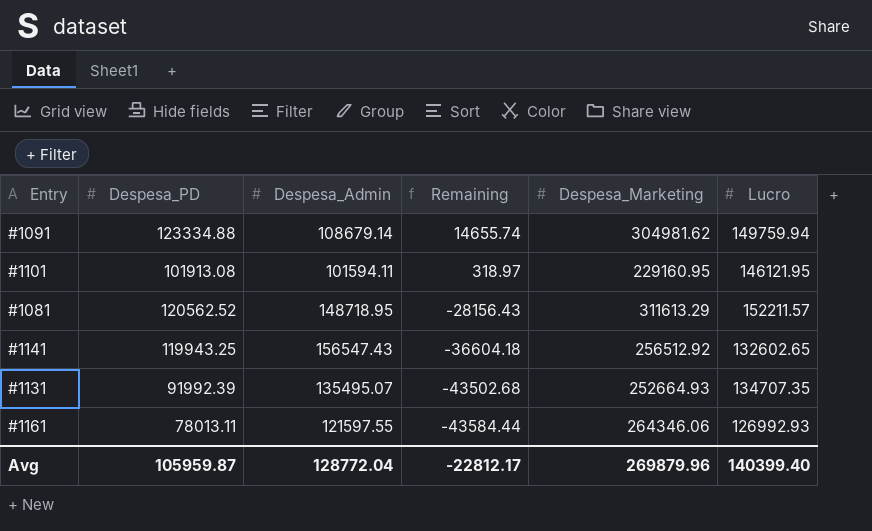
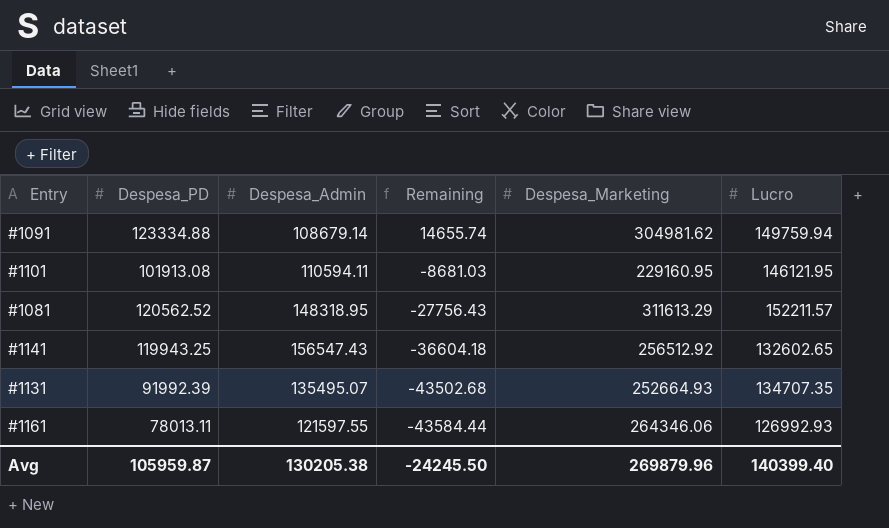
#1101 | Despesa_Admin: 101594.11 -> 110594.11
#1101 | Remaining: 318.97 -> -8681.03
#1081 | Despesa_Admin: 148718.95 -> 148318.95
#1081 | Remaining: -28156.43 -> -27756.43
Avg | Despesa_Admin: 128772.04 -> 130205.38
Avg | Remaining: -22812.17 -> -24245.50

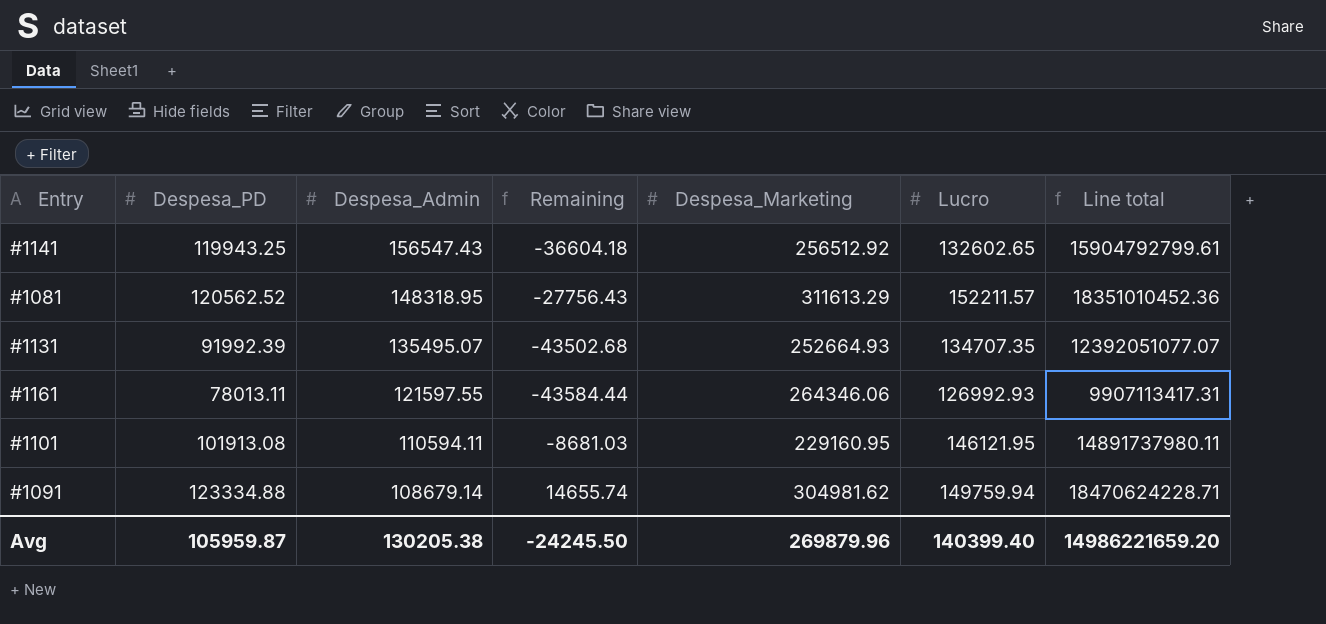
row order: Remaining descending -> Despesa_Admin descending
column Line total | formula: none -> [Despesa_PD] * [Lucro]

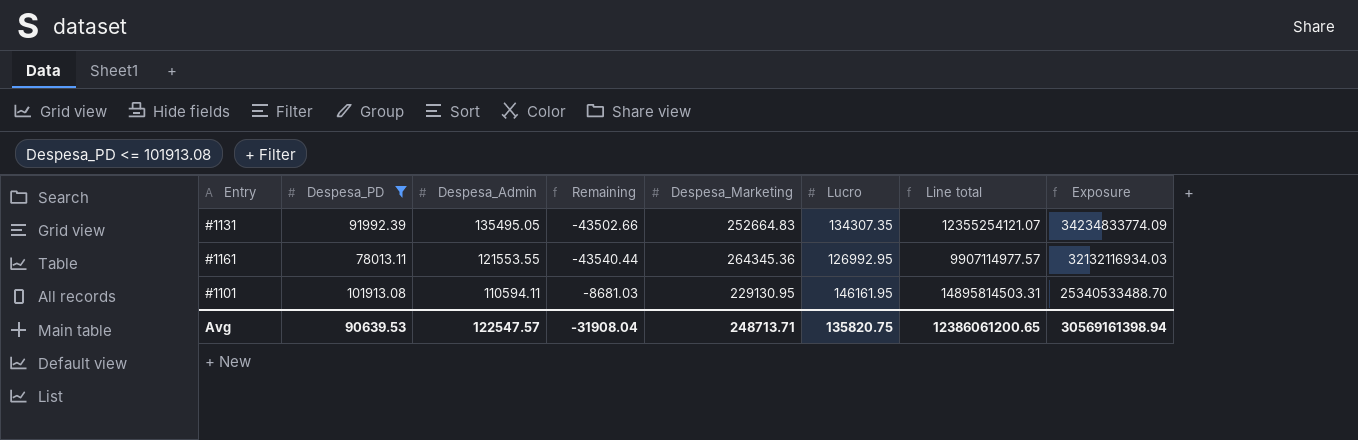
filter: none -> Despesa_PD <= 101913.08
column Exposure | formula: none -> [Despesa_Admin] * [Despesa_Marketing]
#1131 | Despesa_Admin: 135495.07 -> 135495.05
#1131 | Remaining: -43502.68 -> -43502.66
#1131 | Despesa_Marketing: 252664.93 -> 252664.83
#1131 | Lucro: 134707.35 -> 134307.35
#1131 | Line total: 12392051077.07 -> 12355254121.07
#1161 | Despesa_Admin: 121597.55 -> 121553.55
#1161 | Remaining: -43584.44 -> -43540.44
#1161 | Despesa_Marketing: 264346.06 -> 264345.36
#1161 | Lucro: 126992.93 -> 126992.95
#1161 | Line total: 9907113417.31 -> 9907114977.57
#1101 | Despesa_Marketing: 229160.95 -> 229130.95
#1101 | Lucro: 146121.95 -> 146161.95
#1101 | Line total: 14891737980.11 -> 14895814503.31
Avg | Despesa_PD: 105959.87 -> 90639.53
Avg | Despesa_Admin: 130205.38 -> 122547.57
Avg | Remaining: -24245.50 -> -31908.04
Avg | Despesa_Marketing: 269879.96 -> 248713.71
Avg | Lucro: 140399.40 -> 135820.75
Avg | Line total: 14986221659.20 -> 12386061200.65

